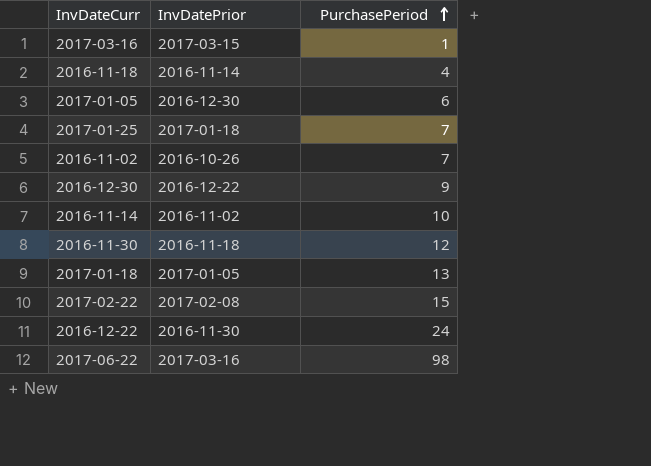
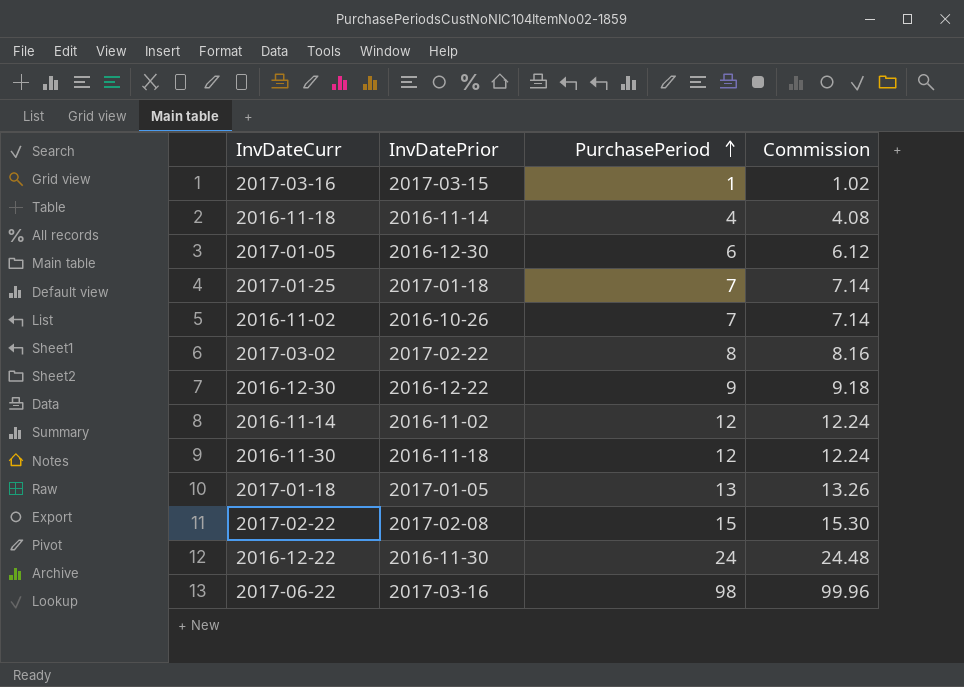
column Commission | formula: none -> [PurchasePeriod] * 1.02
row 2017-03-02: none -> 2017-02-22 | 8 | 8.16
2016-11-14 | PurchasePeriod: 10 -> 12

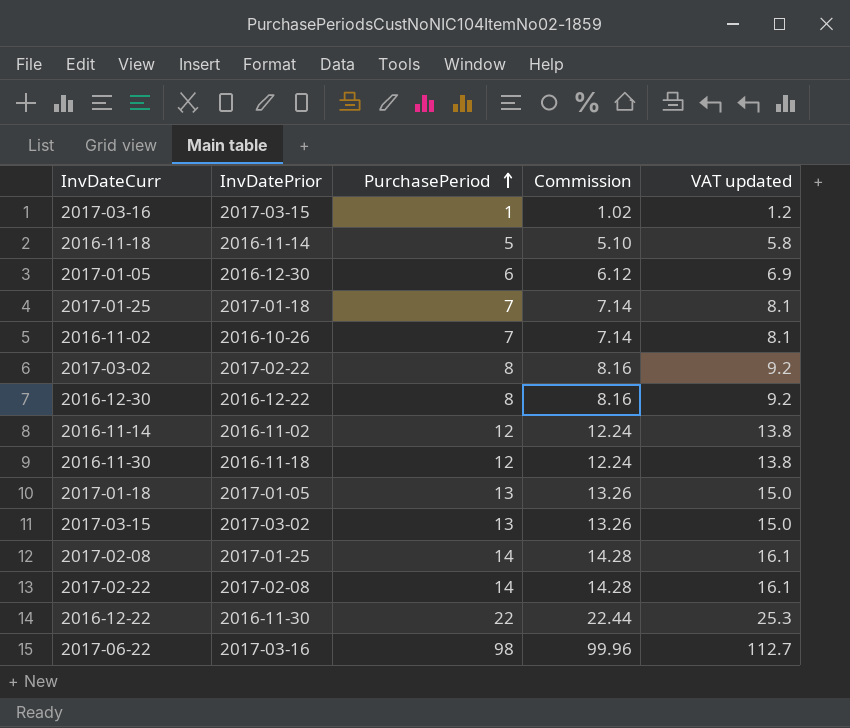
column VAT updated | formula: none -> [PurchasePeriod] * 1.15
2016-11-18 | PurchasePeriod: 4 -> 5
2016-11-18 | Commission: 4.08 -> 5.10
2016-12-30 | PurchasePeriod: 9 -> 8
2016-12-30 | Commission: 9.18 -> 8.16
row 2017-03-15: none -> 2017-03-02 | 13 | 13.26 | 15.0
row 2017-02-08: none -> 2017-01-25 | 14 | 14.28 | 16.1
2017-02-22 | PurchasePeriod: 15 -> 14
2017-02-22 | Commission: 15.30 -> 14.28
2016-12-22 | PurchasePeriod: 24 -> 22
2016-12-22 | Commission: 24.48 -> 22.44

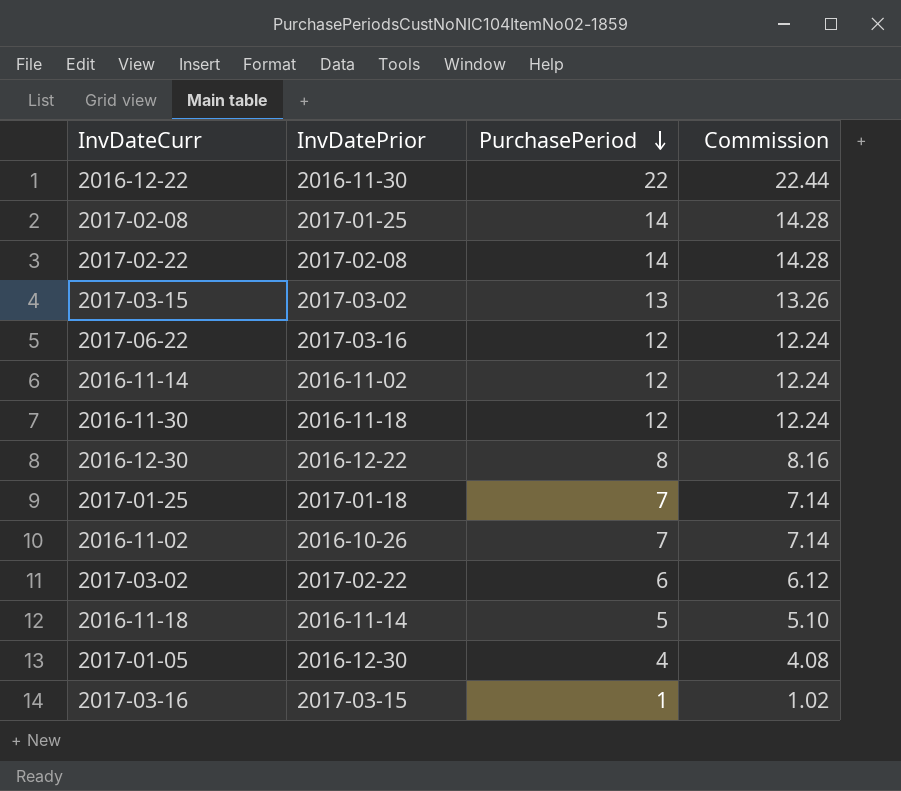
row order: PurchasePeriod ascending -> PurchasePeriod descending
column VAT updated | formula: [PurchasePeriod] * 1.15 -> none
row 2017-01-18: 2017-01-05 | 13 | 13.26 | 15.0 -> none
2017-06-22 | PurchasePeriod: 98 -> 12
2017-06-22 | Commission: 99.96 -> 12.24
2017-03-02 | PurchasePeriod: 8 -> 6
2017-03-02 | Commission: 8.16 -> 6.12
2017-01-05 | PurchasePeriod: 6 -> 4
2017-01-05 | Commission: 6.12 -> 4.08

